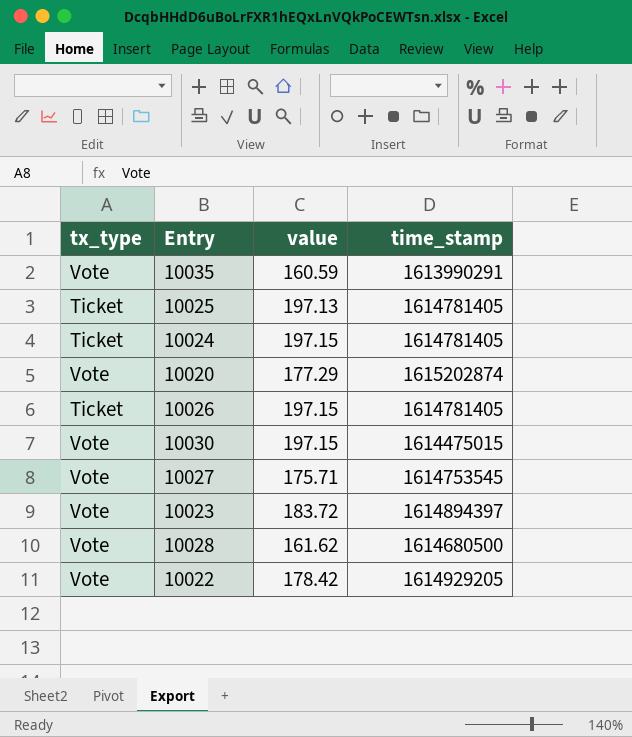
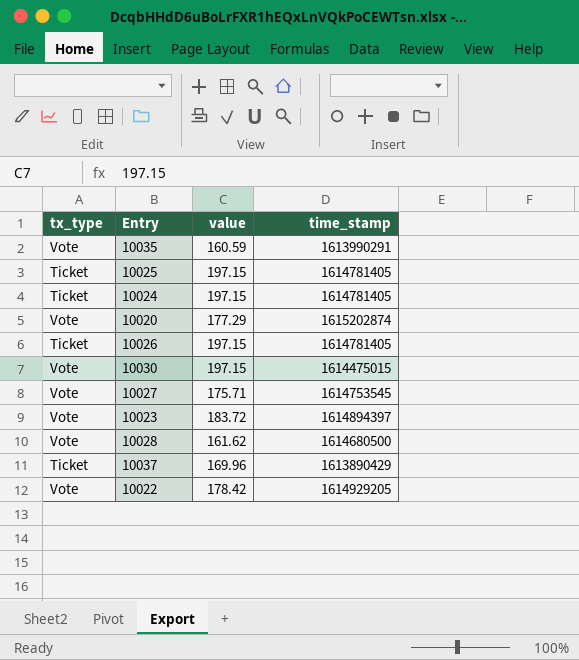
10025 | value: 197.13 -> 197.15
row 10037: none -> Ticket | 169.96 | 1613890429

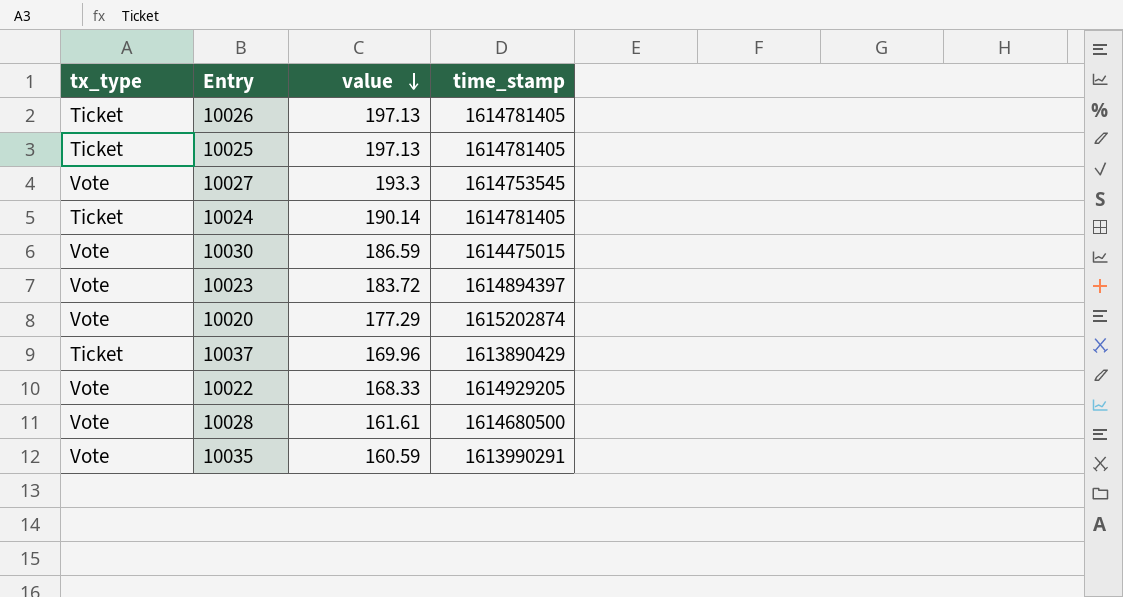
row order: none -> value descending
10026 | value: 197.15 -> 197.13
10025 | value: 197.15 -> 197.13
10027 | value: 175.71 -> 193.3
10024 | value: 197.15 -> 190.14
10030 | value: 197.15 -> 186.59
10022 | value: 178.42 -> 168.33
10028 | value: 161.62 -> 161.61

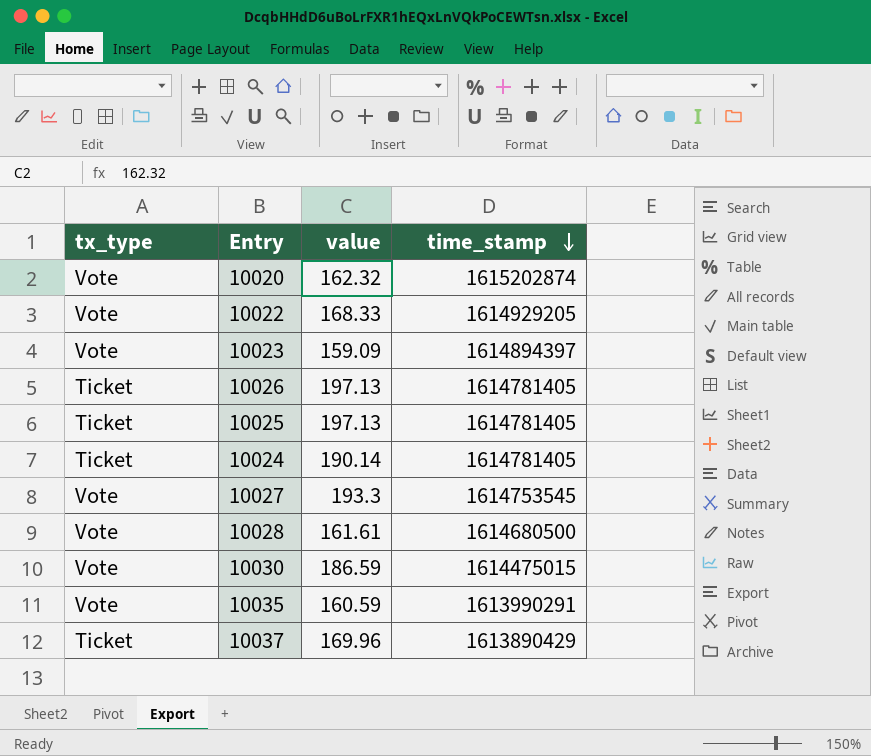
row order: value descending -> time_stamp descending
10020 | value: 177.29 -> 162.32
10023 | value: 183.72 -> 159.09

